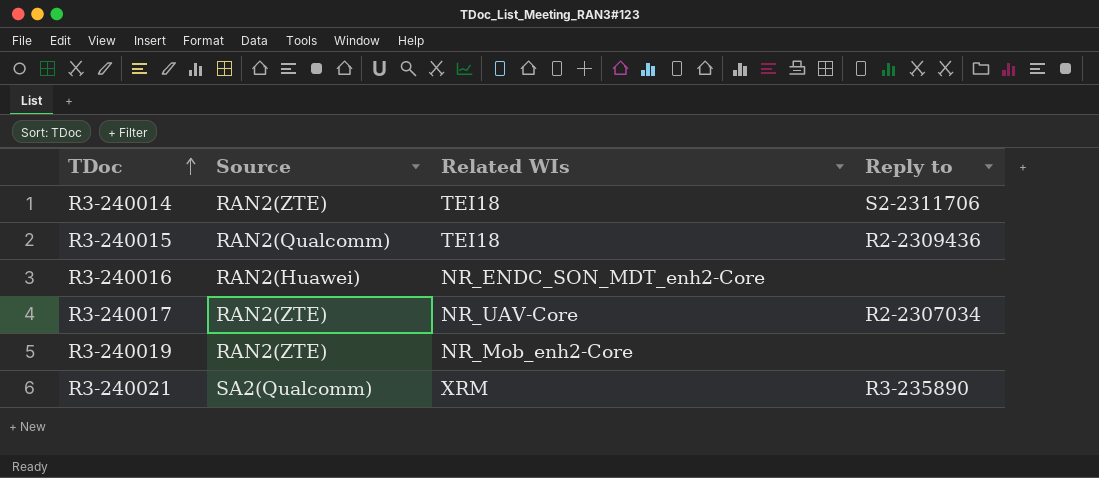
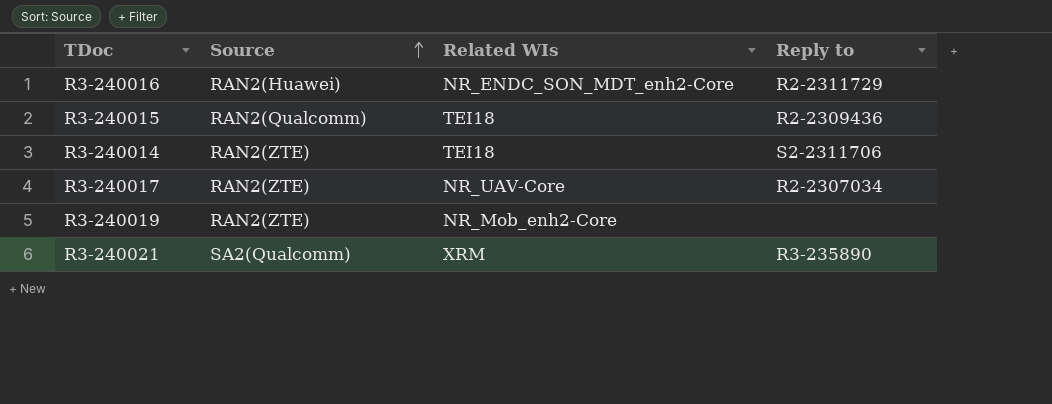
row order: TDoc ascending -> Source ascending
R3-240016 | Reply to: none -> R2-2311729

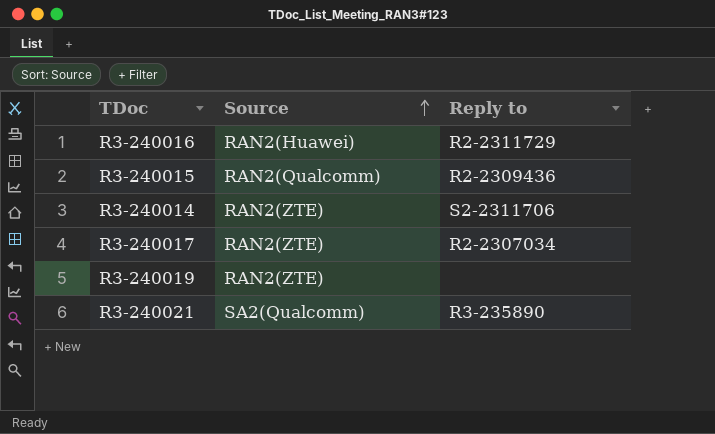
column Related WIs | position: 3 -> none

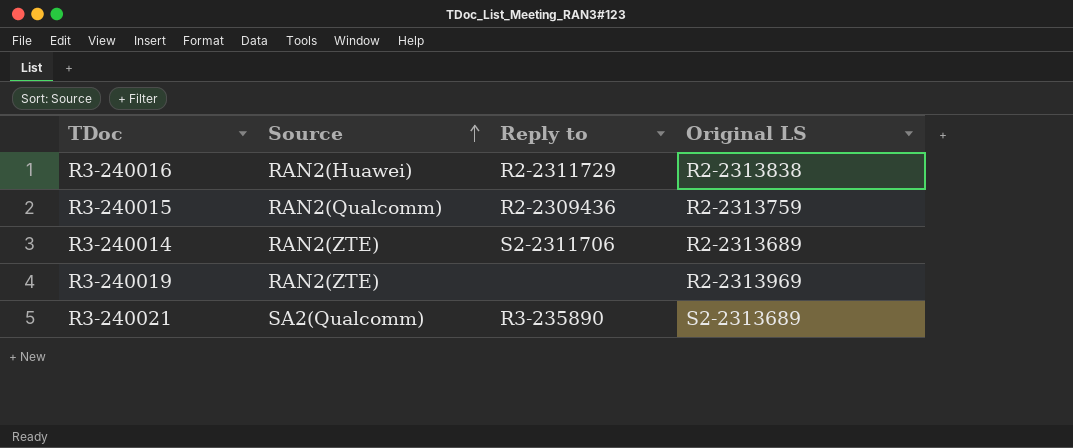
column Original LS | position: none -> 4
row R3-240017: RAN2(ZTE) | R2-2307034 -> none

